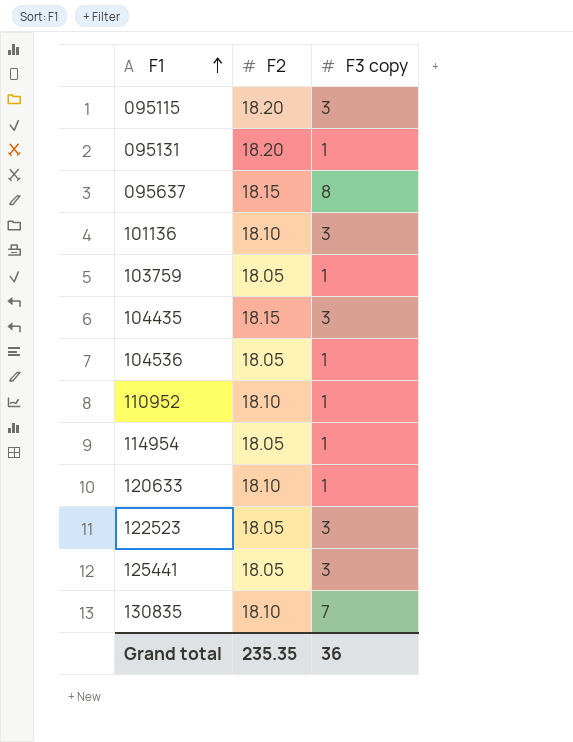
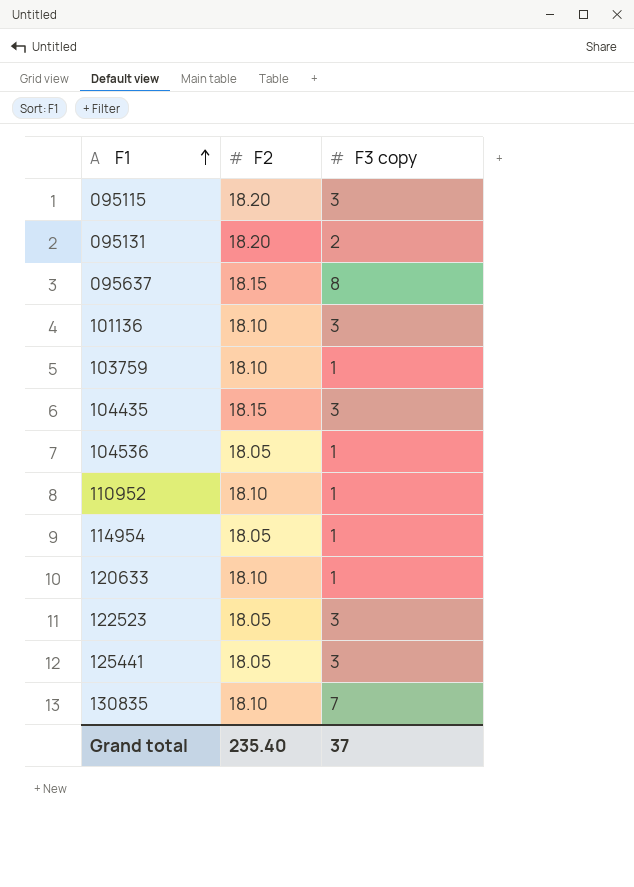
095131 | F3 copy: 1 -> 2
103759 | F2: 18.05 -> 18.10
Grand total | F2: 235.35 -> 235.40
Grand total | F3 copy: 36 -> 37

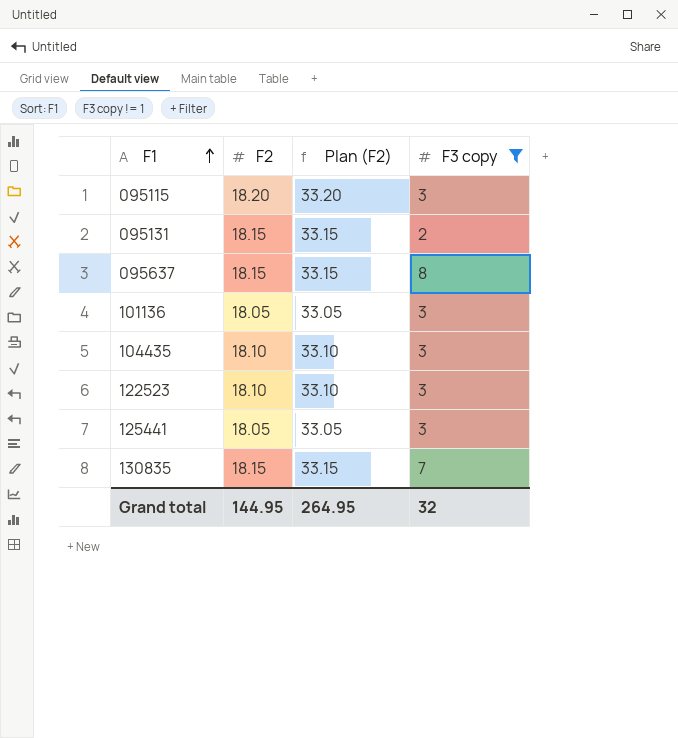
filter: none -> F3 copy != 1
column Plan (F2) | formula: none -> [F2] + 15
095131 | F2: 18.20 -> 18.15
101136 | F2: 18.10 -> 18.05
104435 | F2: 18.15 -> 18.10
122523 | F2: 18.05 -> 18.10
130835 | F2: 18.10 -> 18.15
Grand total | F2: 235.40 -> 144.95
Grand total | F3 copy: 37 -> 32

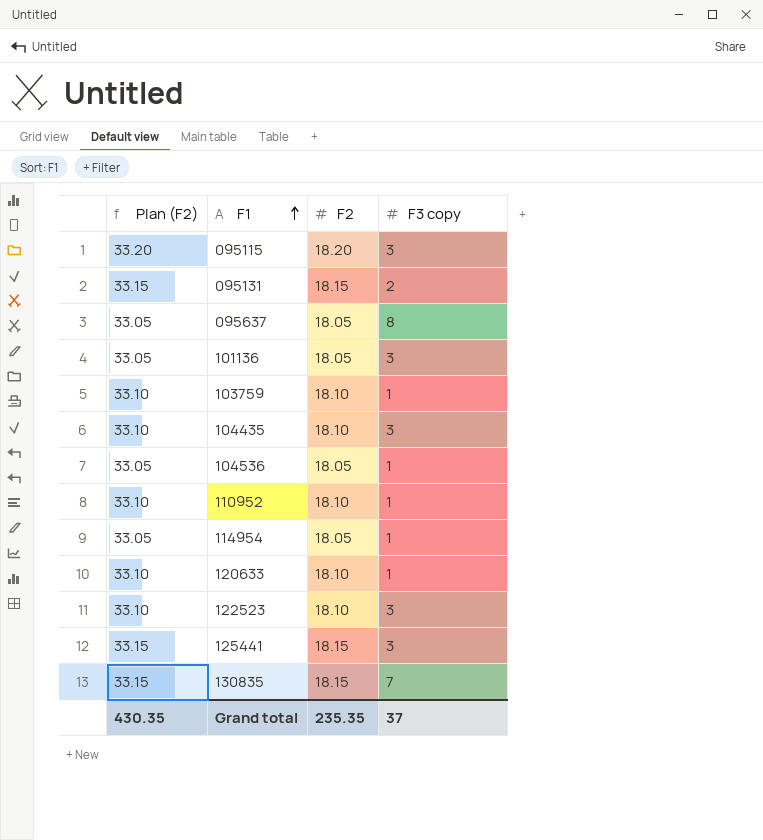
filter: F3 copy != 1 -> none
column Plan (F2) | position: 3 -> 1
095637 | Plan (F2): 33.15 -> 33.05
095637 | F2: 18.15 -> 18.05
125441 | Plan (F2): 33.05 -> 33.15
125441 | F2: 18.05 -> 18.15
Grand total | Plan (F2): 264.95 -> 430.35
Grand total | F2: 144.95 -> 235.35
Grand total | F3 copy: 32 -> 37

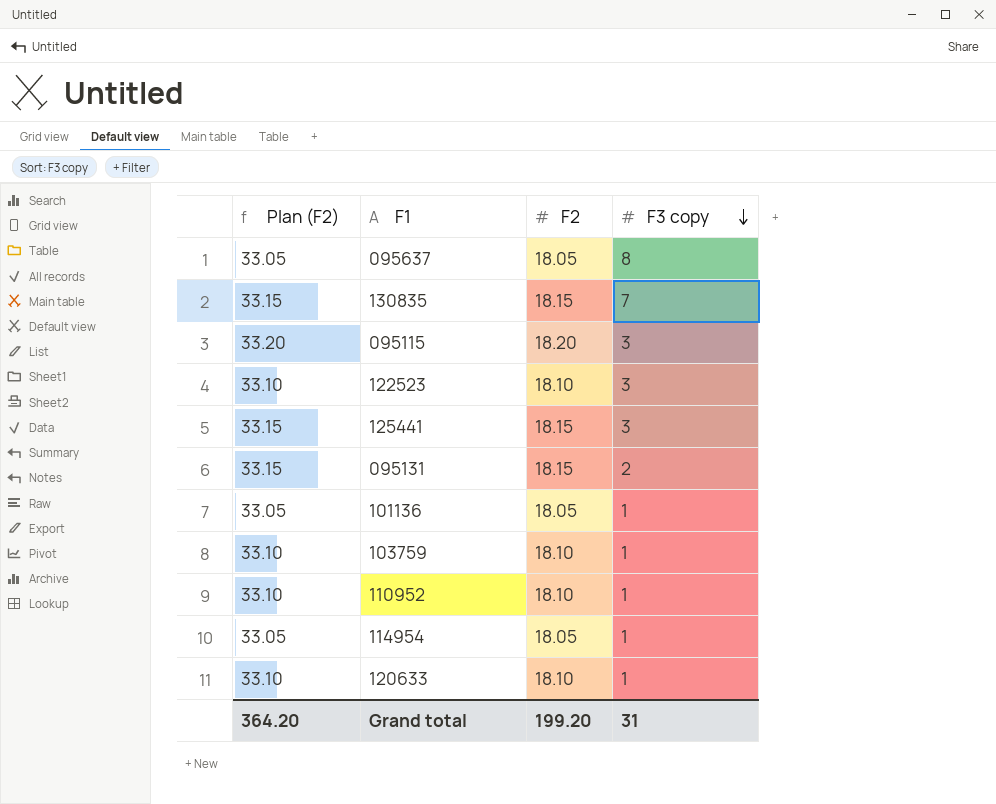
row order: F1 ascending -> F3 copy descending
row 104435: 33.10 | 18.10 | 3 -> none
row 104536: 33.05 | 18.05 | 1 -> none
101136 | F3 copy: 3 -> 1
Grand total | Plan (F2): 430.35 -> 364.20
Grand total | F2: 235.35 -> 199.20
Grand total | F3 copy: 37 -> 31

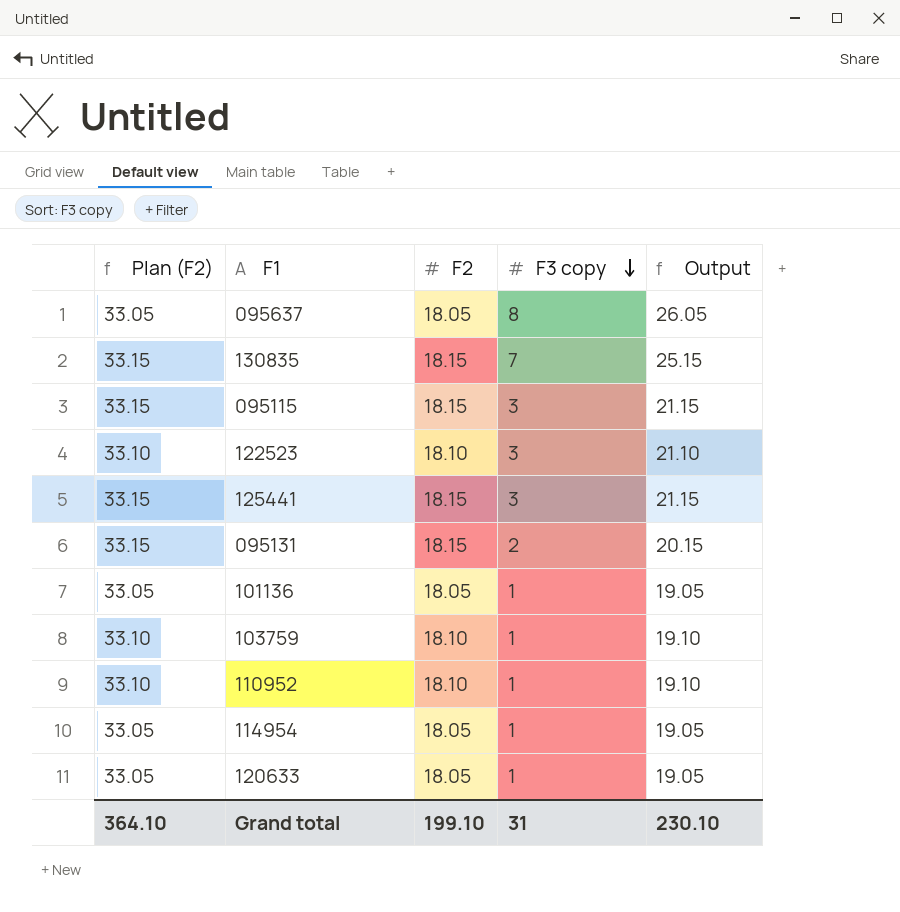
column Output | formula: none -> [F2] + [F3 copy]
095115 | Plan (F2): 33.20 -> 33.15
095115 | F2: 18.20 -> 18.15
120633 | Plan (F2): 33.10 -> 33.05
120633 | F2: 18.10 -> 18.05
Grand total | Plan (F2): 364.20 -> 364.10
Grand total | F2: 199.20 -> 199.10

